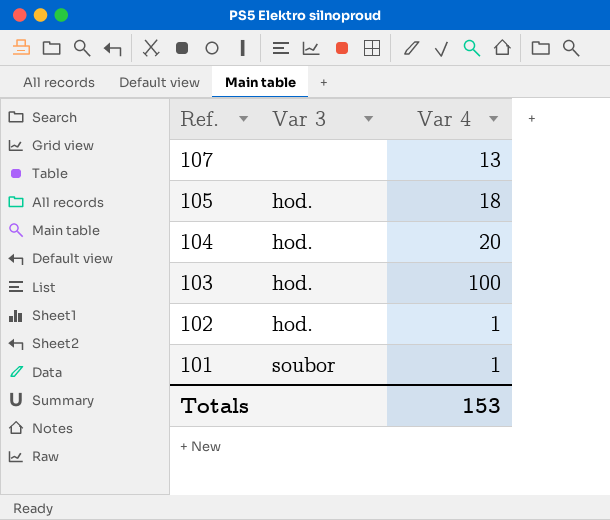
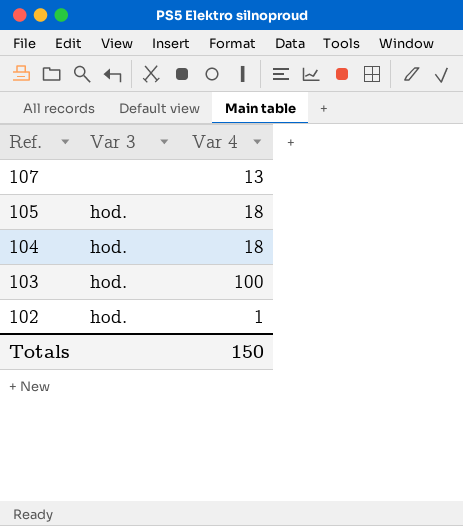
row 101: soubor | 1 -> none
104 | Var 4: 20 -> 18
Totals | Var 4: 153 -> 150

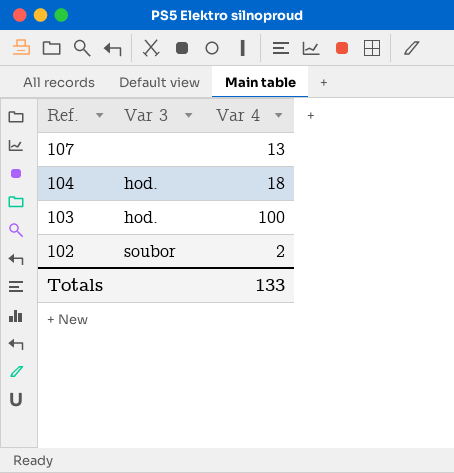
row 105: hod. | 18 -> none
102 | Var 3: hod. -> soubor
102 | Var 4: 1 -> 2
Totals | Var 4: 150 -> 133

